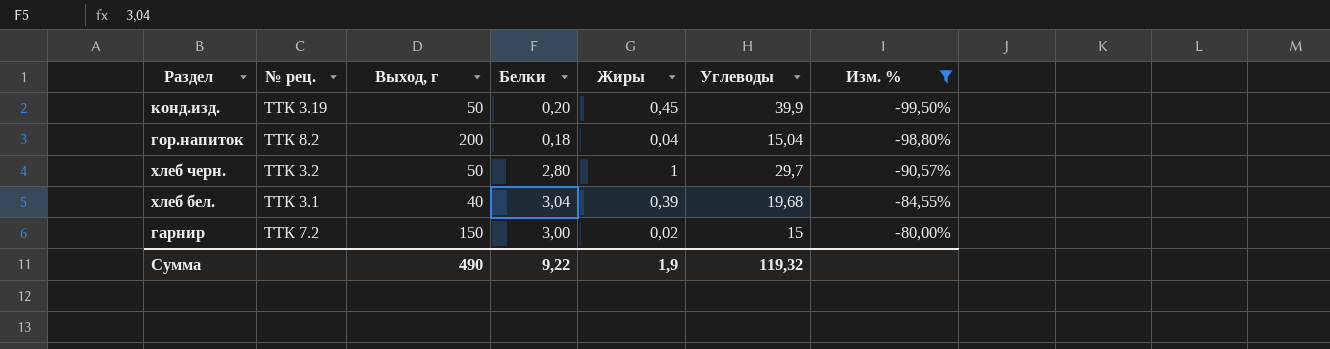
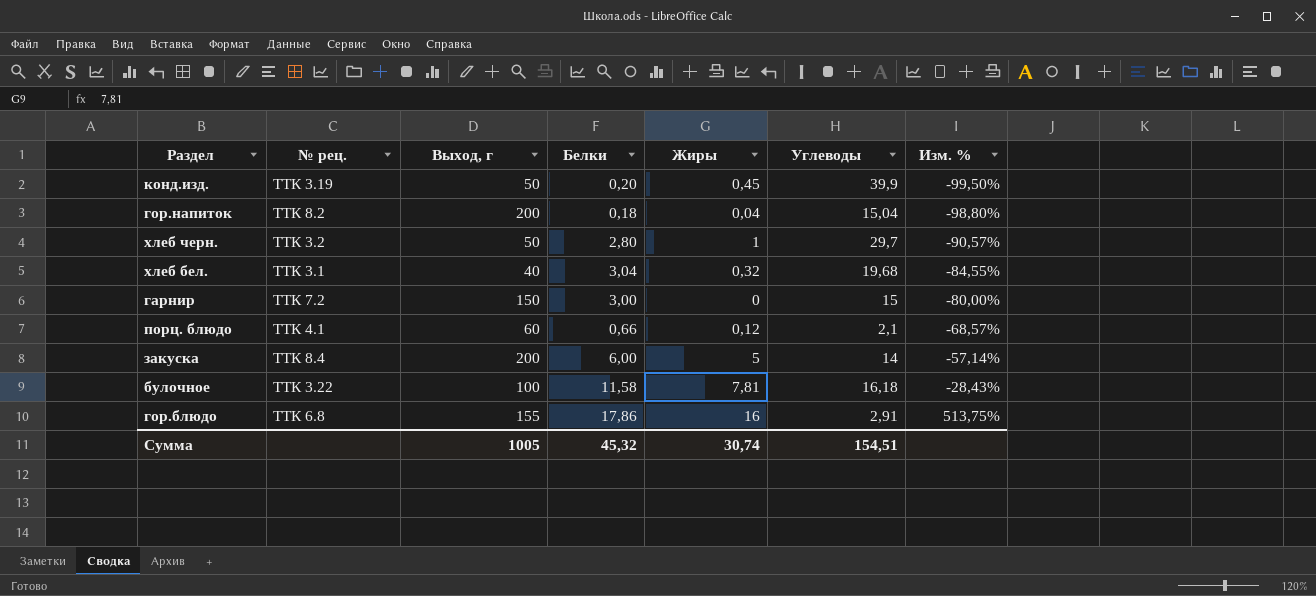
filter: Изм. % <= -80,00% -> none
хлеб бел. | Жиры: 0,39 -> 0,32
гарнир | Жиры: 0,02 -> 0
Сумма | Выход, г: 490 -> 1005
Сумма | Белки: 9,22 -> 45,32
Сумма | Жиры: 1,9 -> 30,74
Сумма | Углеводы: 119,32 -> 154,51

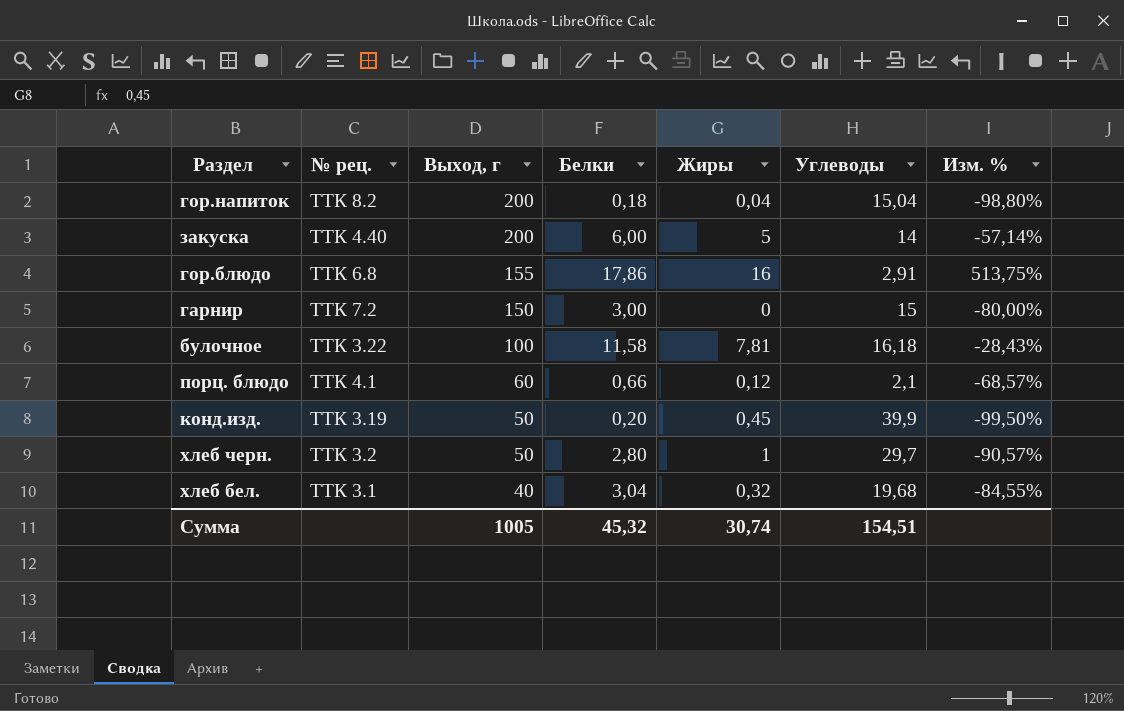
row order: Изм. % ascending -> Выход, г descending
закуска | № рец.: ТТК 8.4 -> ТТК 4.40

